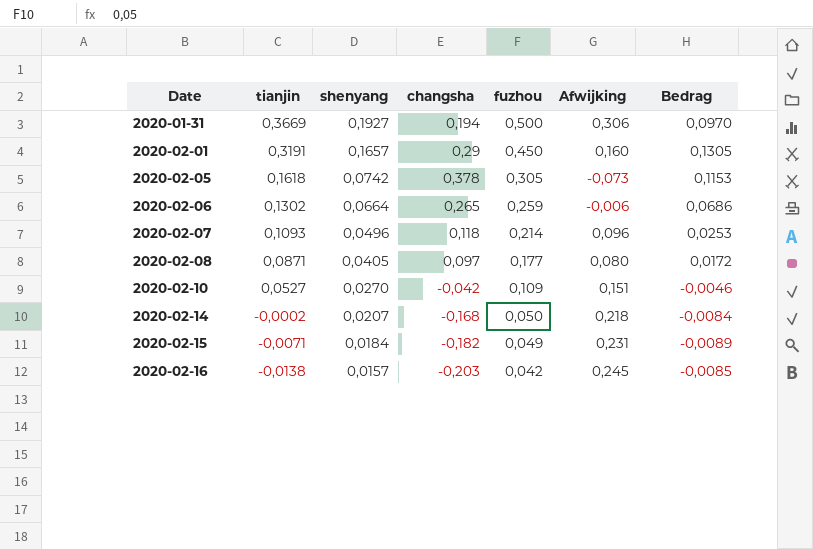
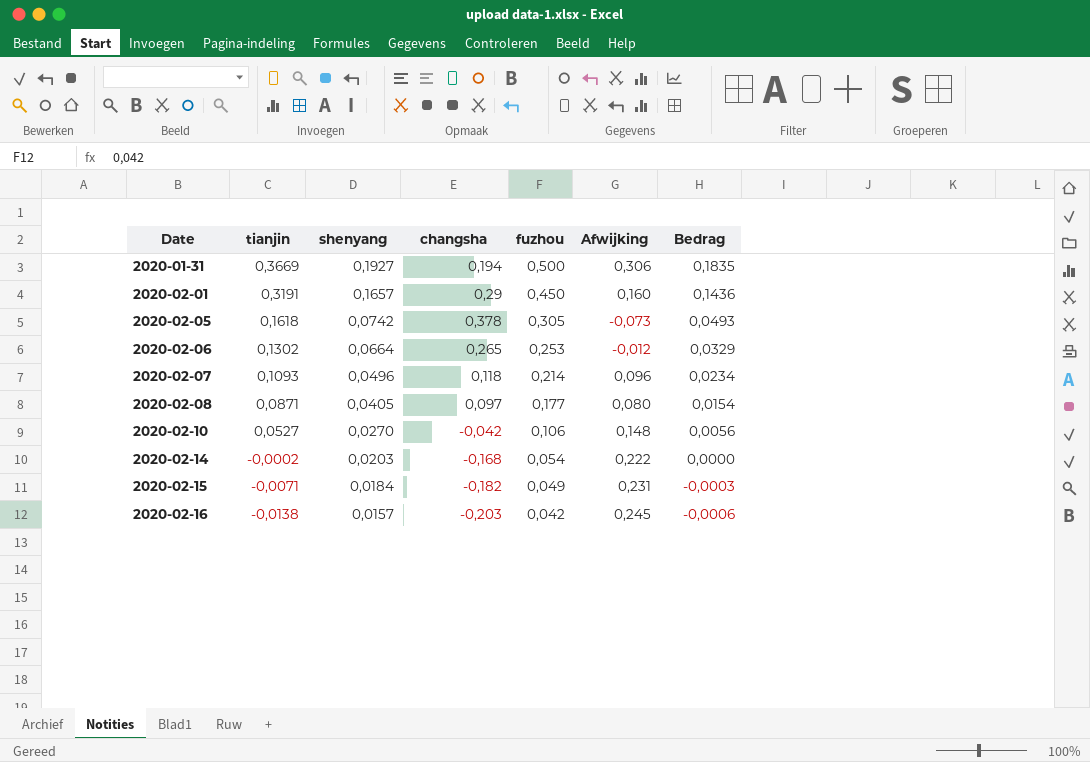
column Bedrag | formula: [changsha] * [fuzhou] -> [tianjin] * [fuzhou]
2020-02-06 | fuzhou: 0,259 -> 0,253
2020-02-06 | Afwijking: -0,006 -> -0,012
2020-02-10 | fuzhou: 0,109 -> 0,106
2020-02-10 | Afwijking: 0,151 -> 0,148
2020-02-14 | shenyang: 0,0207 -> 0,0203
2020-02-14 | fuzhou: 0,050 -> 0,054
2020-02-14 | Afwijking: 0,218 -> 0,222

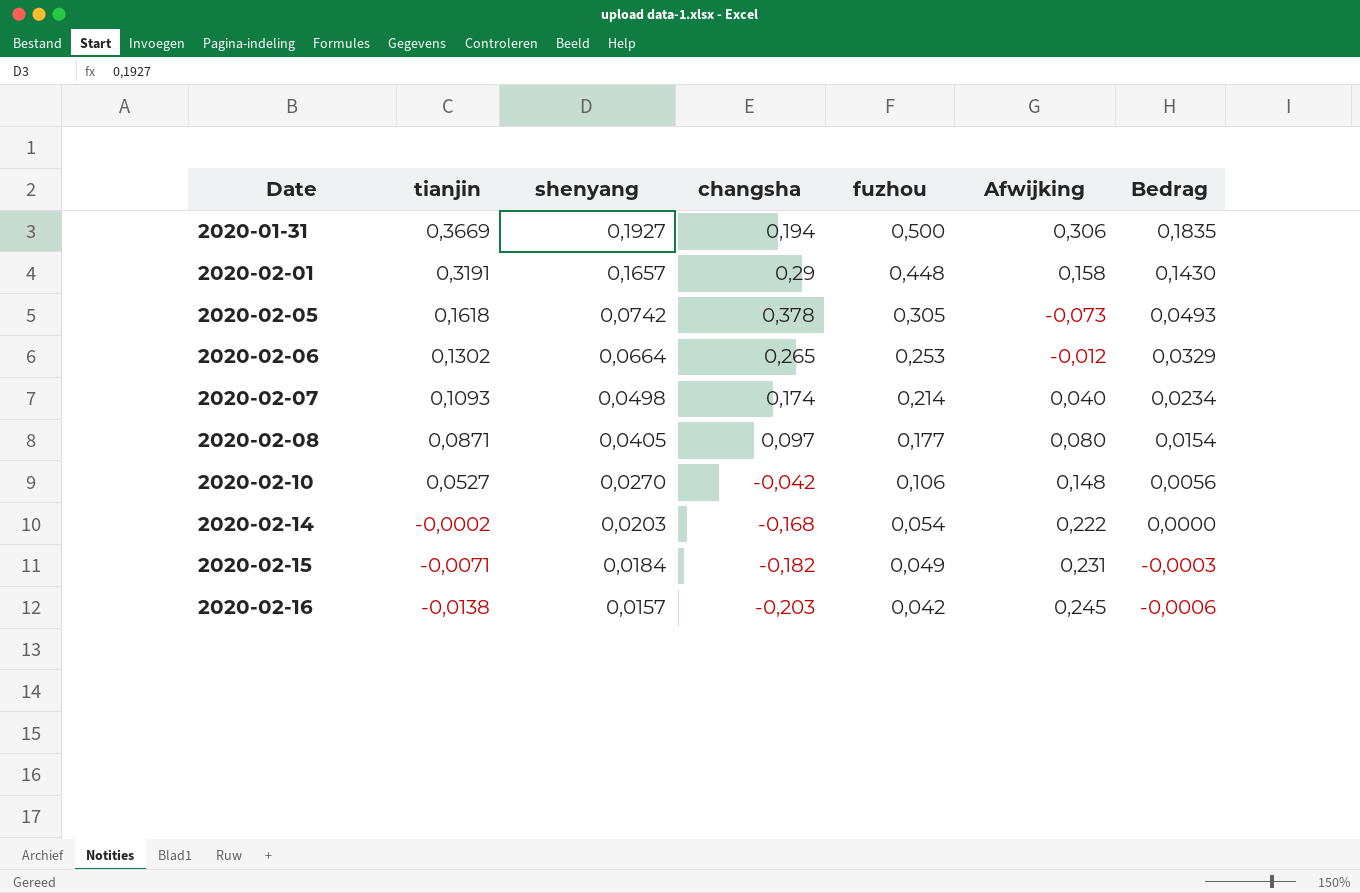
2020-02-01 | fuzhou: 0,450 -> 0,448
2020-02-01 | Afwijking: 0,160 -> 0,158
2020-02-01 | Bedrag: 0,1436 -> 0,1430
2020-02-07 | shenyang: 0,0496 -> 0,0498
2020-02-07 | changsha: 0,118 -> 0,174
2020-02-07 | Afwijking: 0,096 -> 0,040

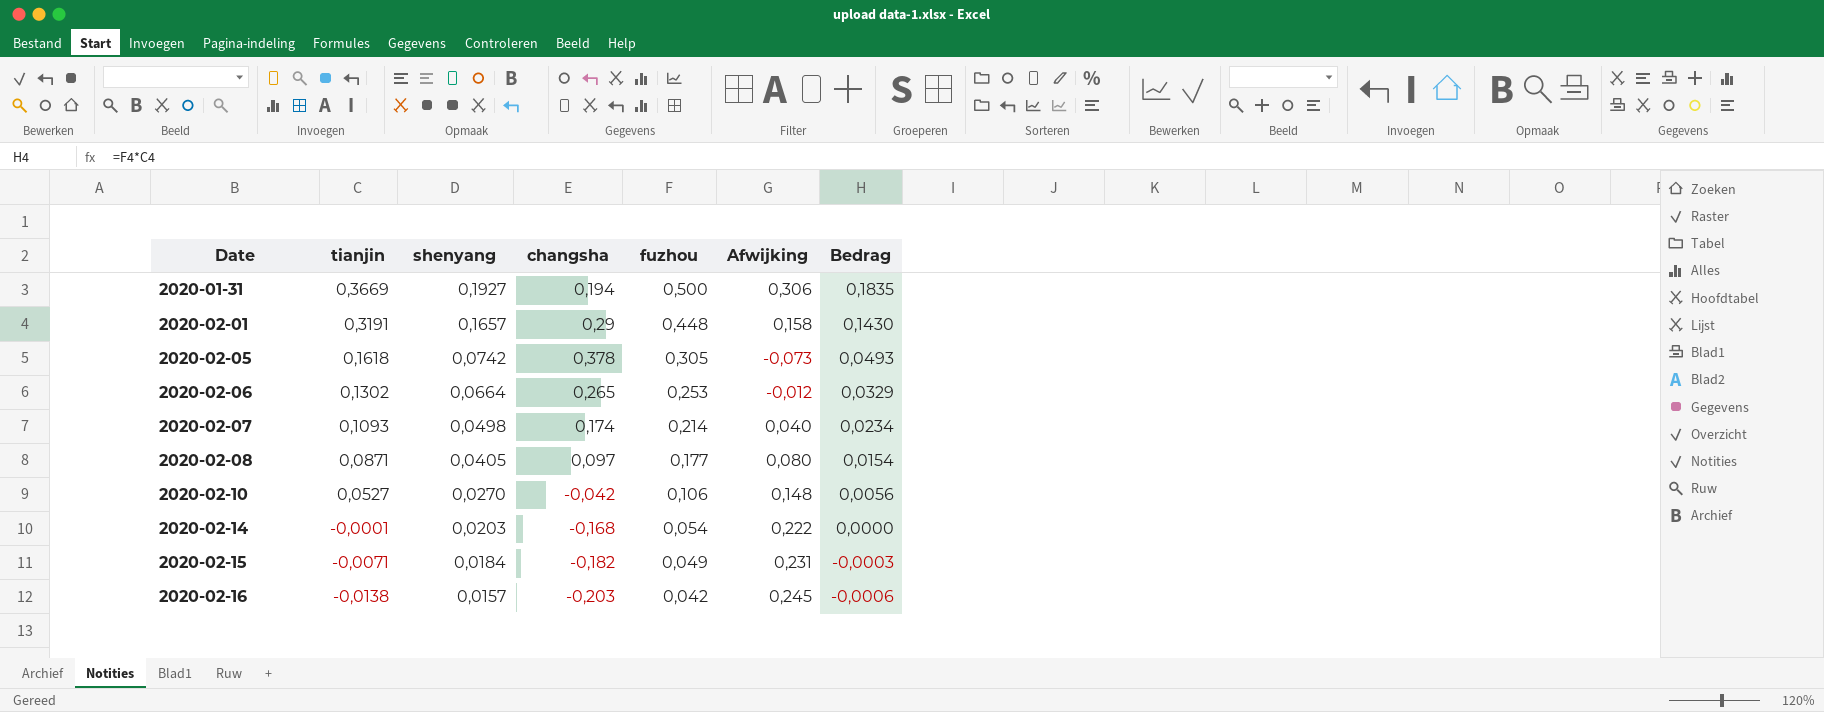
2020-02-14 | tianjin: -0,0002 -> -0,0001

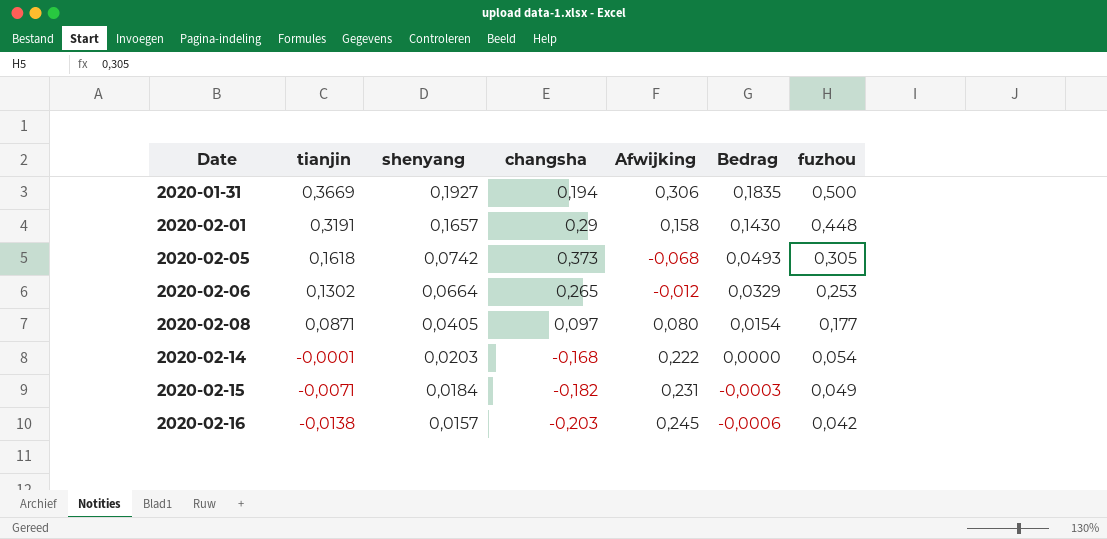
column fuzhou | position: 5 -> 7
row 2020-02-07: 0,1093 | 0,0498 | 0,174 | 0,214 | 0,040 | 0,0234 -> none
row 2020-02-10: 0,0527 | 0,0270 | -0,042 | 0,106 | 0,148 | 0,0056 -> none
2020-02-05 | changsha: 0,378 -> 0,373
2020-02-05 | Afwijking: -0,073 -> -0,068

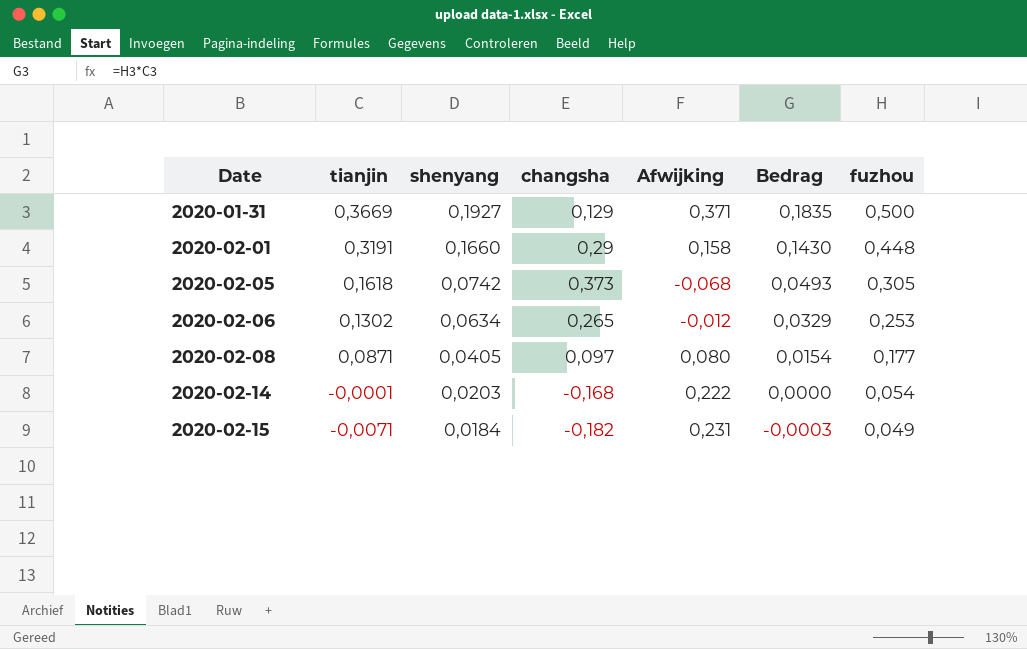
row 2020-02-16: -0,0138 | 0,0157 | -0,203 | 0,245 | -0,0006 | 0,042 -> none
2020-01-31 | changsha: 0,194 -> 0,129
2020-01-31 | Afwijking: 0,306 -> 0,371
2020-02-01 | shenyang: 0,1657 -> 0,1660
2020-02-06 | shenyang: 0,0664 -> 0,0634

